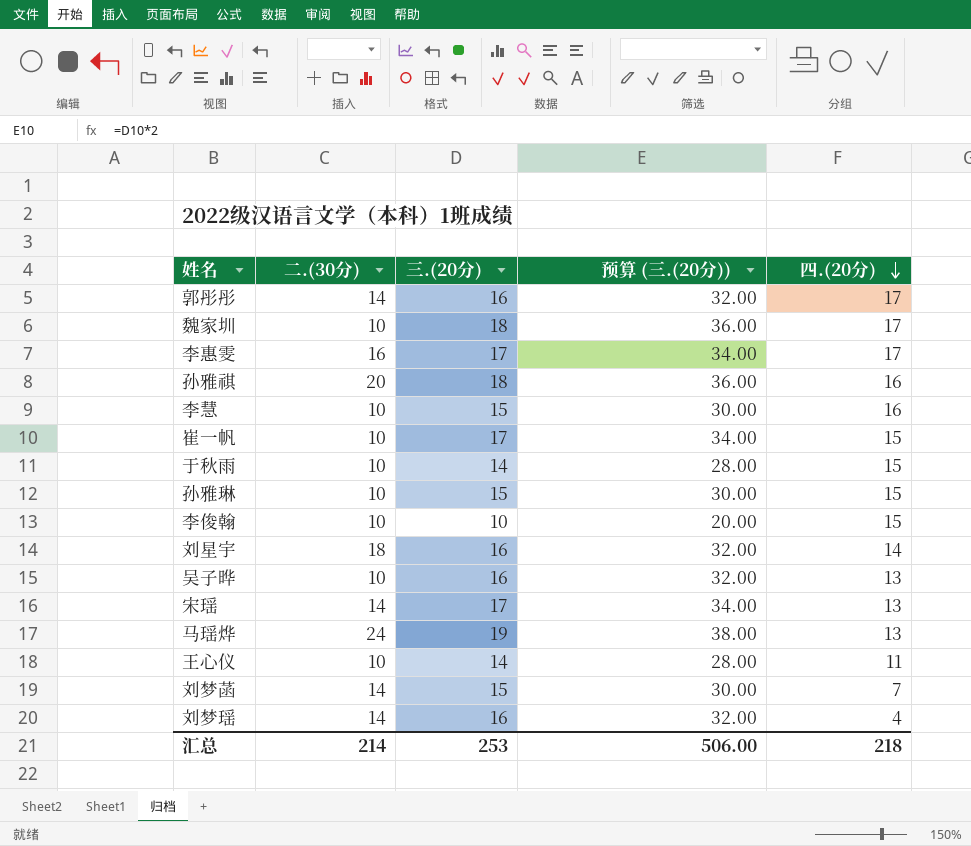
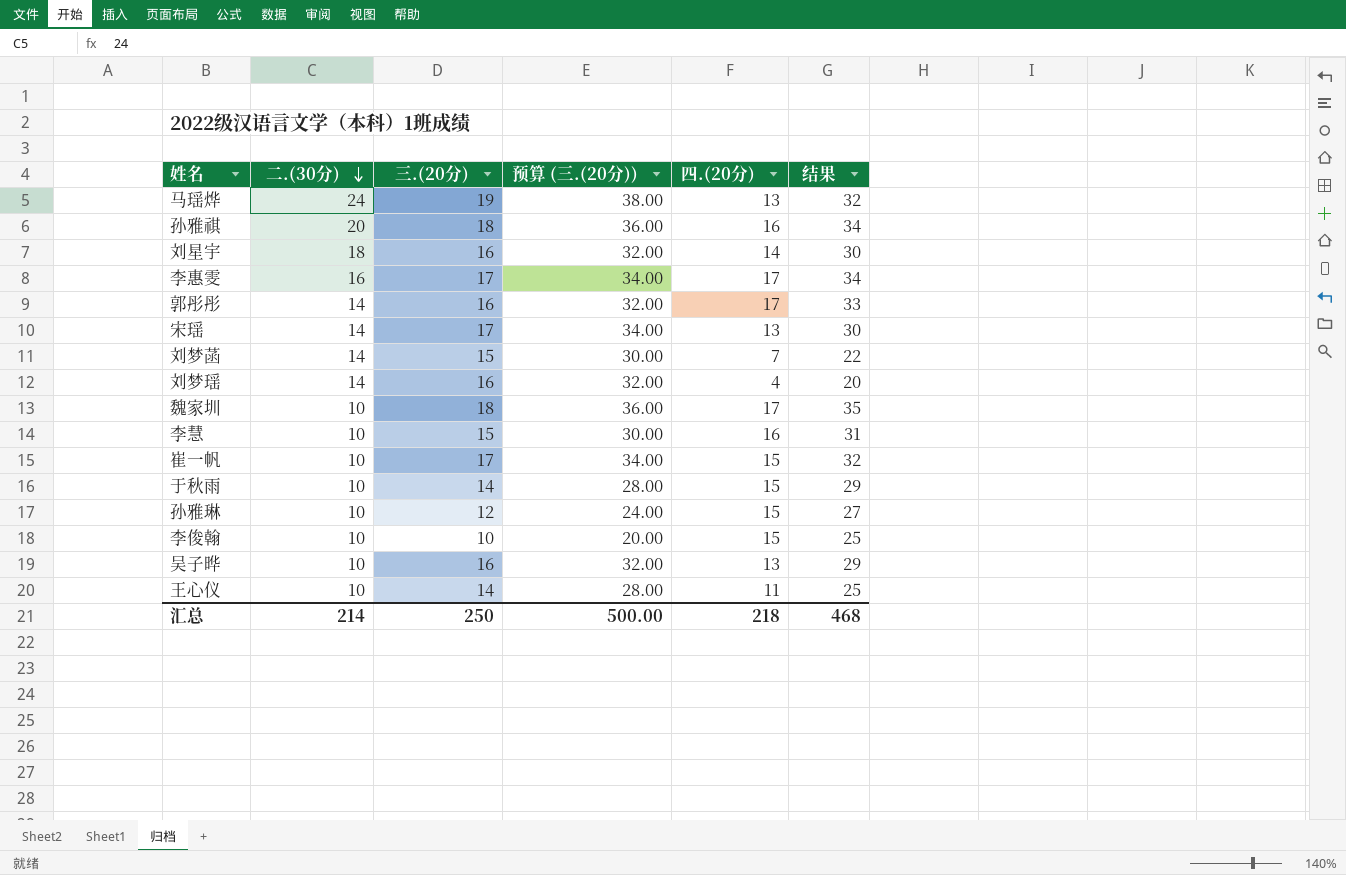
row order: 四.(20分) descending -> 二.(30分) descending
column 结果 | formula: none -> [三.(20分)] + [四.(20分)]
孙雅琳 | 三.(20分): 15 -> 12
孙雅琳 | 预算 (三.(20分)): 30.00 -> 24.00
汇总 | 三.(20分): 253 -> 250
汇总 | 预算 (三.(20分)): 506.00 -> 500.00

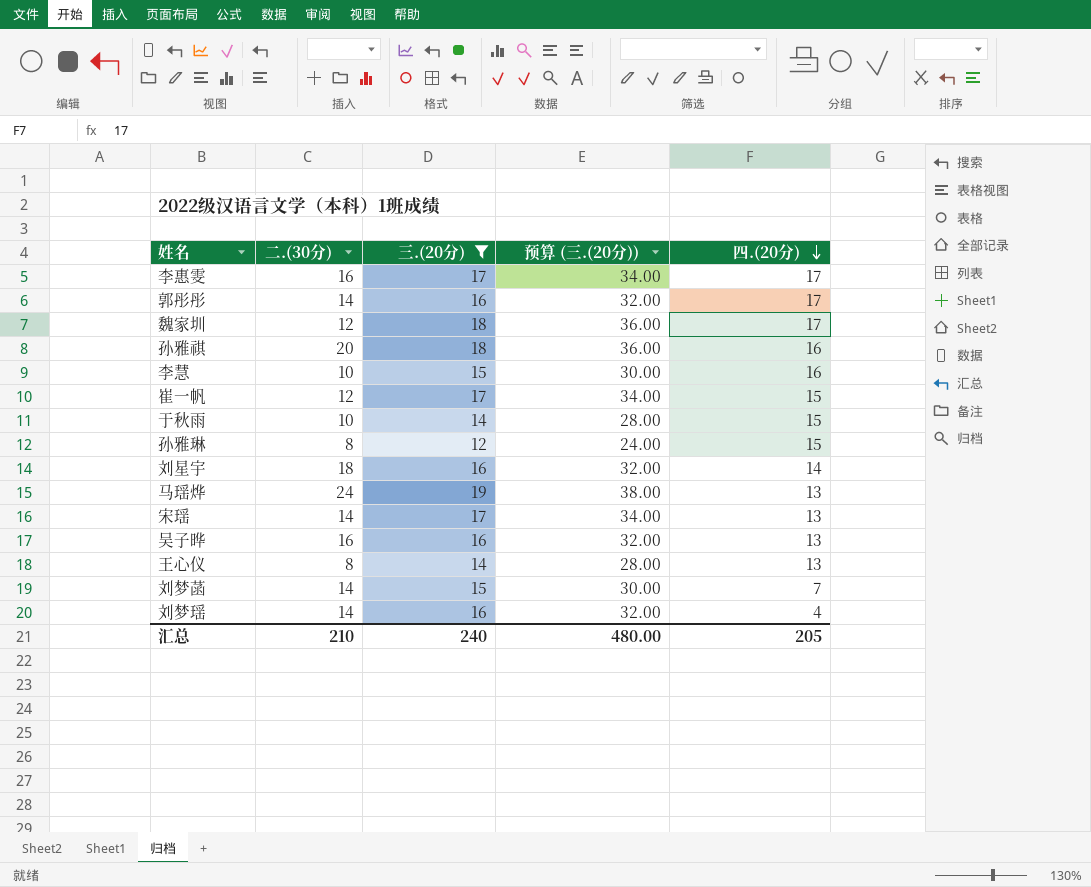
filter: none -> 三.(20分) != 10
row order: 二.(30分) descending -> 四.(20分) descending
column 结果 | formula: [三.(20分)] + [四.(20分)] -> none
魏家圳 | 二.(30分): 10 -> 12
崔一帆 | 二.(30分): 10 -> 12
孙雅琳 | 二.(30分): 10 -> 8
吴子晔 | 二.(30分): 10 -> 16
王心仪 | 二.(30分): 10 -> 8
王心仪 | 四.(20分): 11 -> 13
汇总 | 二.(30分): 214 -> 210
汇总 | 三.(20分): 250 -> 240
汇总 | 预算 (三.(20分)): 500.00 -> 480.00
汇总 | 四.(20分): 218 -> 205

